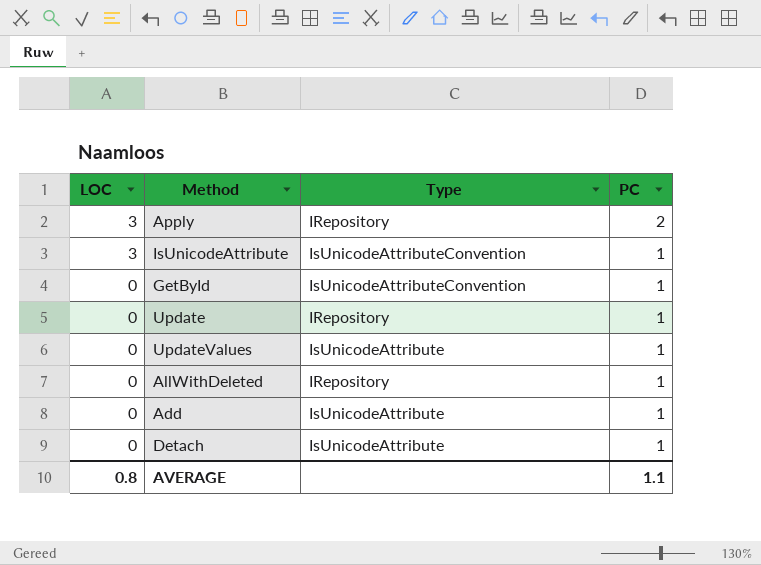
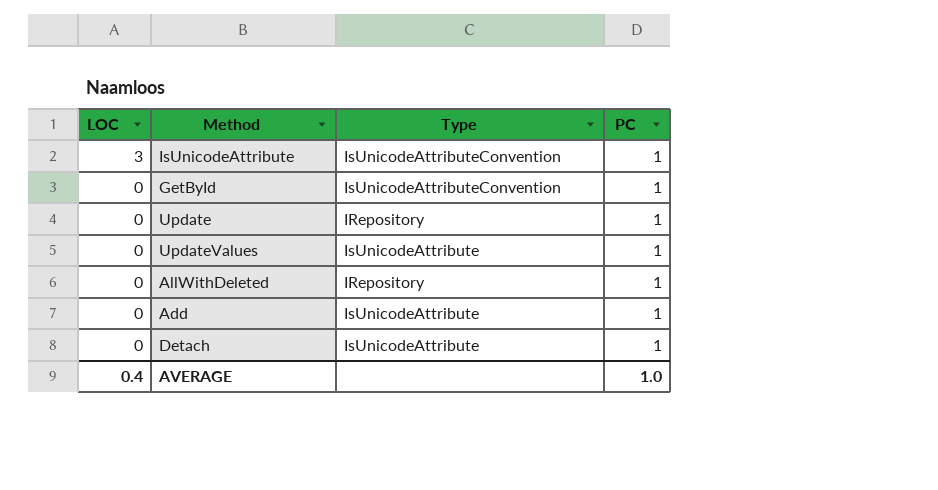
row Apply: 3 | IRepository | 2 -> none
AVERAGE | LOC: 0.8 -> 0.4
AVERAGE | PC: 1.1 -> 1.0

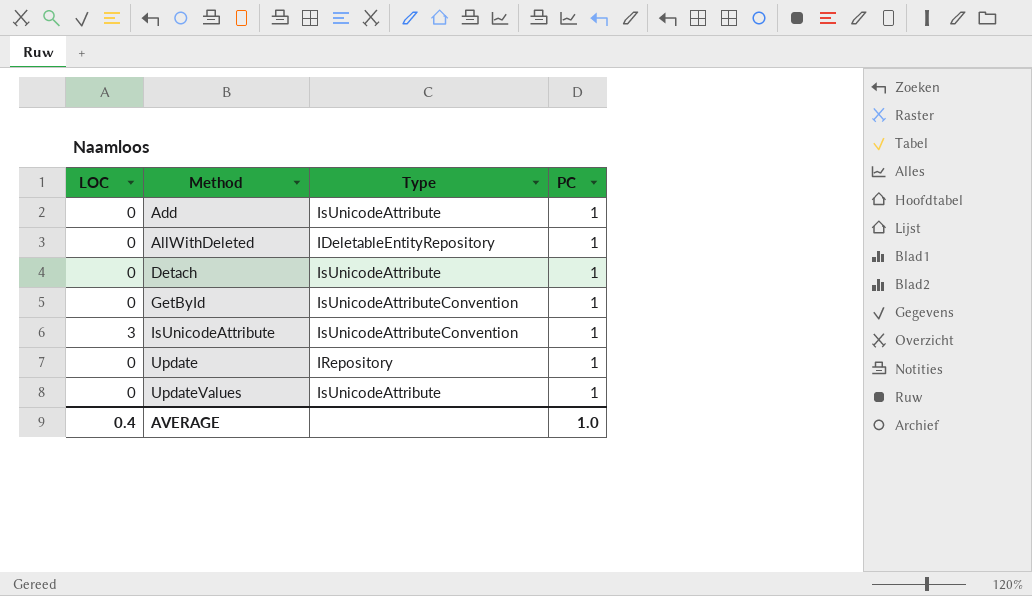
row order: LOC descending -> Method ascending
AllWithDeleted | Type: IRepository -> IDeletableEntityRepository

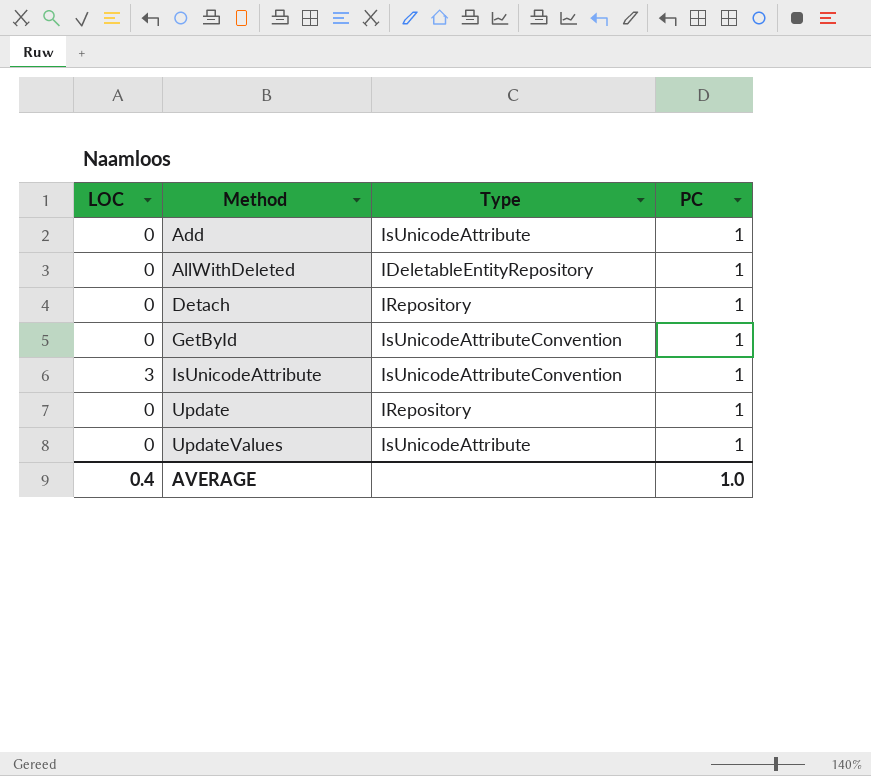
Detach | Type: IsUnicodeAttribute -> IRepository

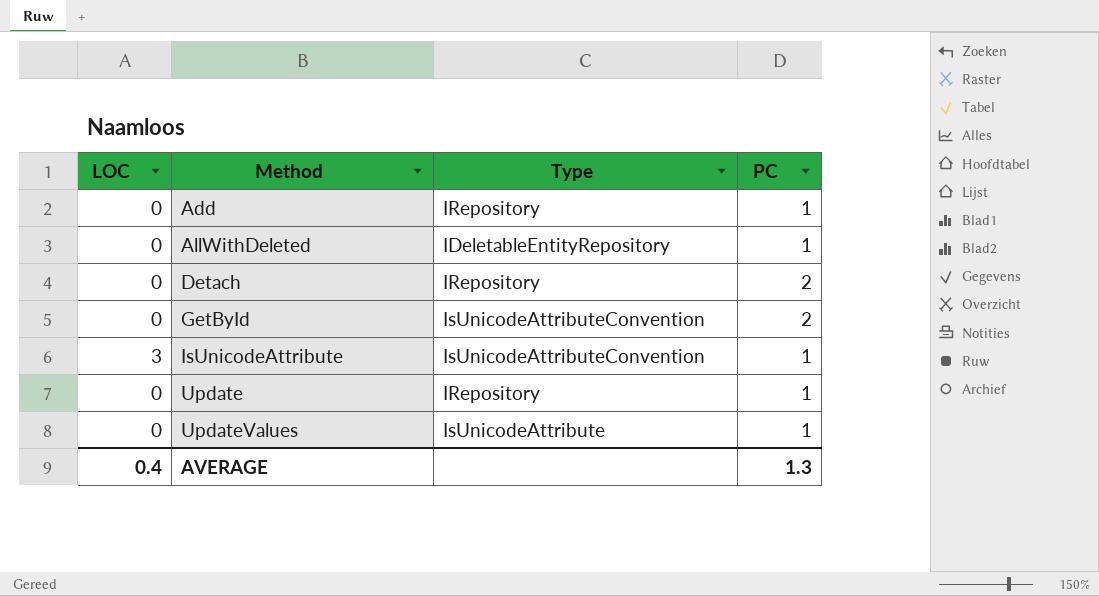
Add | Type: IsUnicodeAttribute -> IRepository
Detach | PC: 1 -> 2
GetById | PC: 1 -> 2
AVERAGE | PC: 1.0 -> 1.3

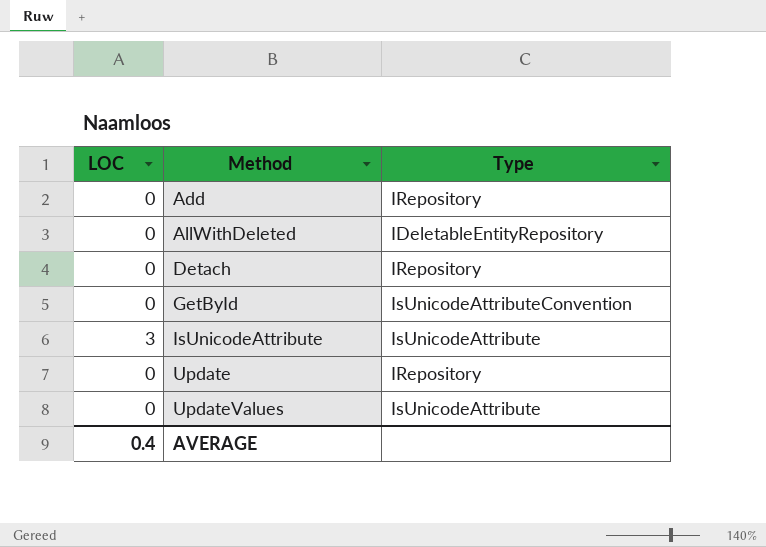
column PC | position: 4 -> none
IsUnicodeAttribute | Type: IsUnicodeAttributeConvention -> IsUnicodeAttribute

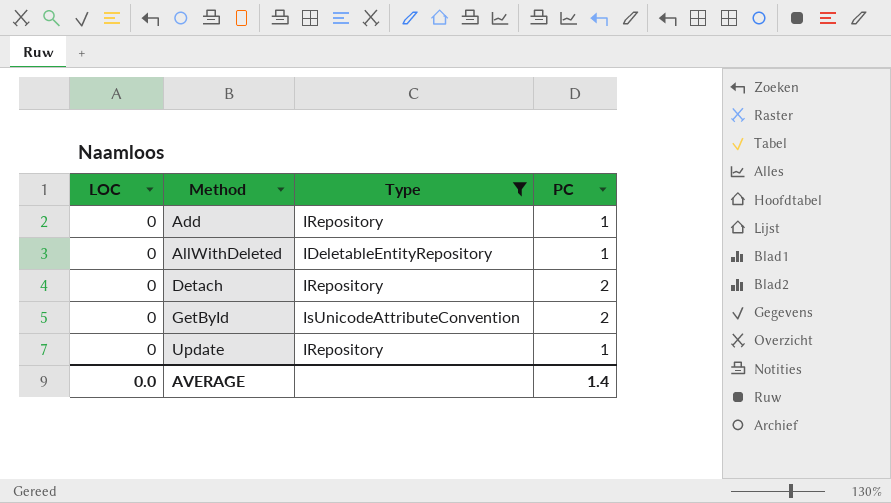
filter: none -> Type != IsUnicodeAttribute
column PC | position: none -> 4
AVERAGE | LOC: 0.4 -> 0.0

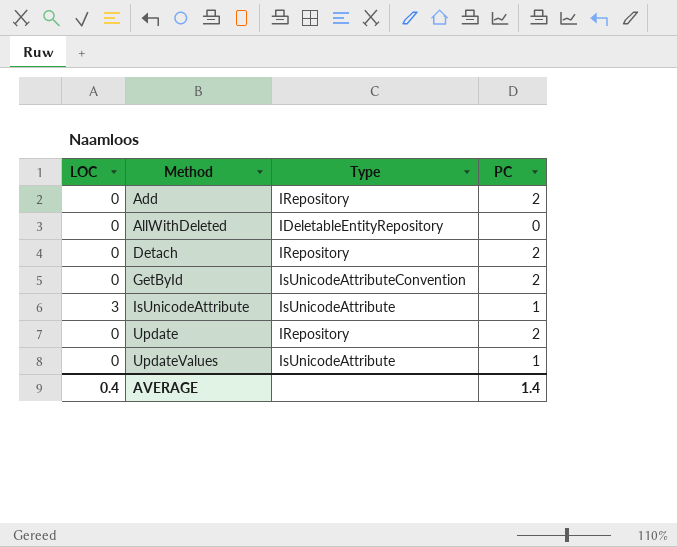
filter: Type != IsUnicodeAttribute -> none
Add | PC: 1 -> 2
AllWithDeleted | PC: 1 -> 0
Update | PC: 1 -> 2
AVERAGE | LOC: 0.0 -> 0.4

